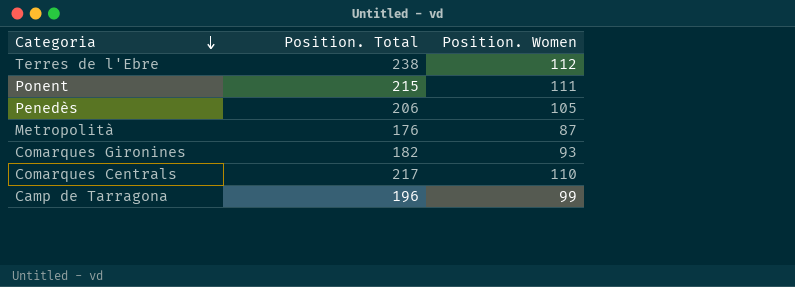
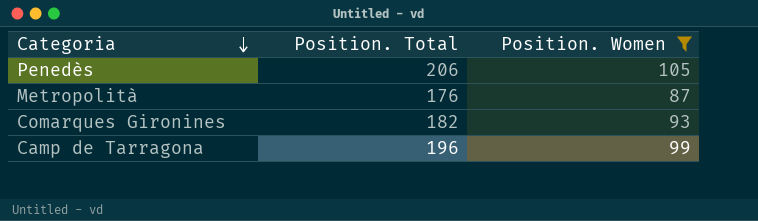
filter: none -> Position. Women <= 105

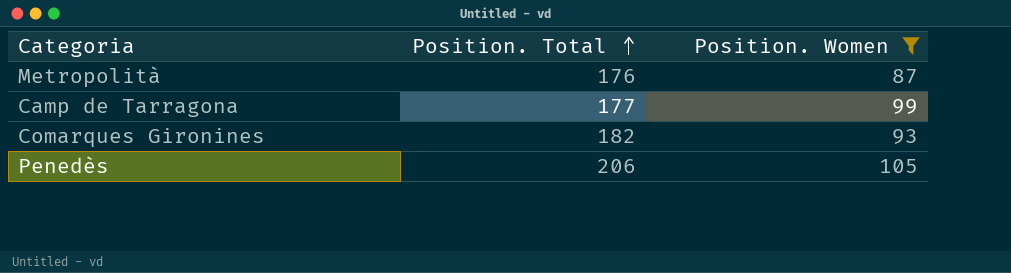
row order: Categoria descending -> Position. Total ascending
Camp de Tarragona | Position. Total: 196 -> 177

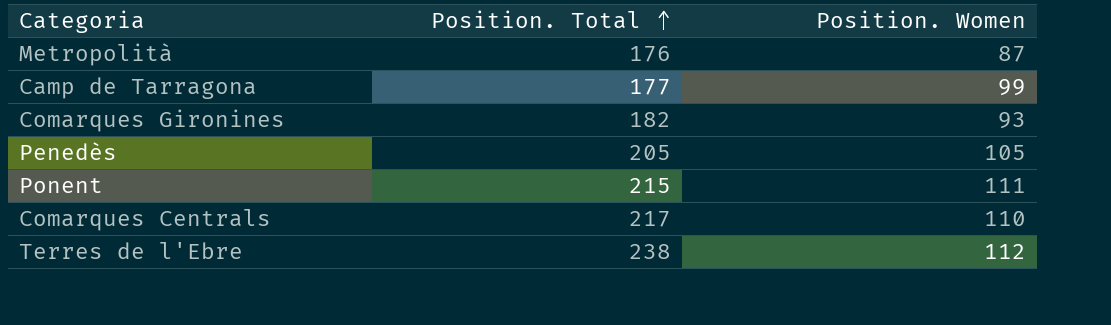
filter: Position. Women <= 105 -> none
Penedès | Position. Total: 206 -> 205

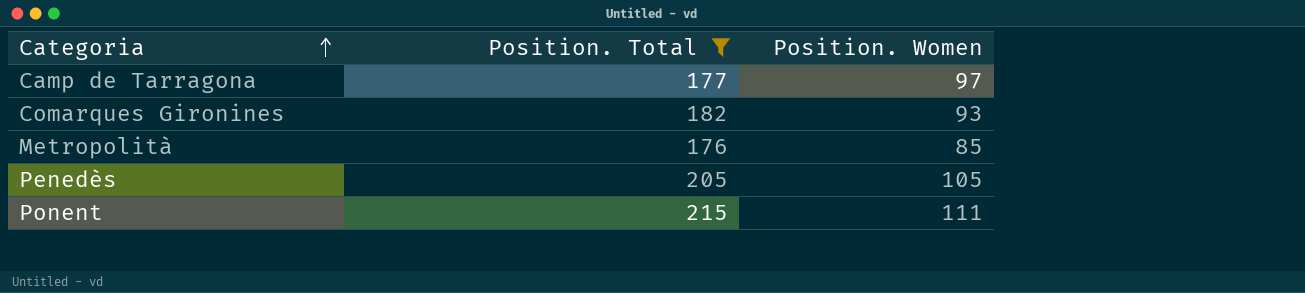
filter: none -> Position. Total <= 215
row order: Position. Total ascending -> Categoria ascending
Camp de Tarragona | Position. Women: 99 -> 97
Metropolità | Position. Women: 87 -> 85

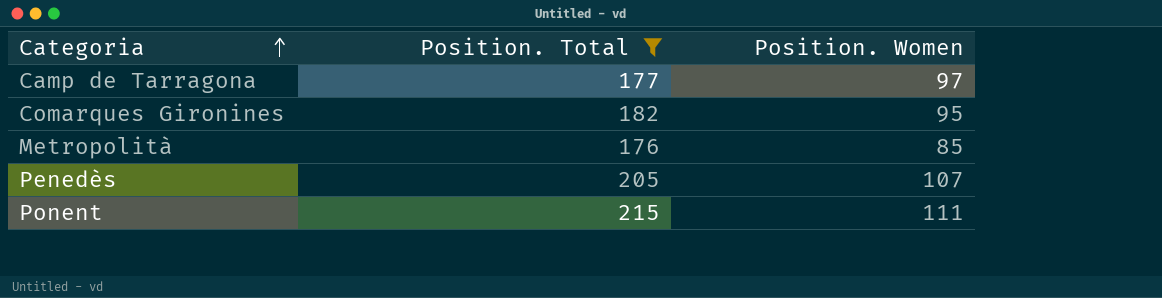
Comarques Gironines | Position. Women: 93 -> 95
Penedès | Position. Women: 105 -> 107

